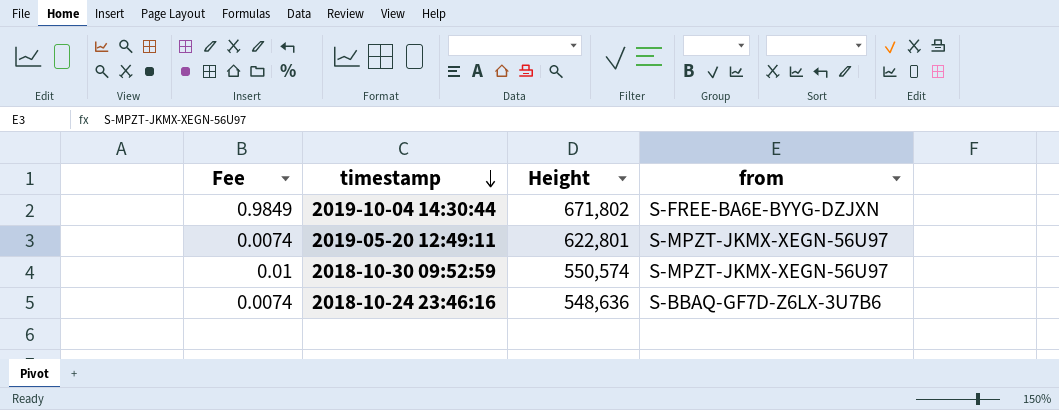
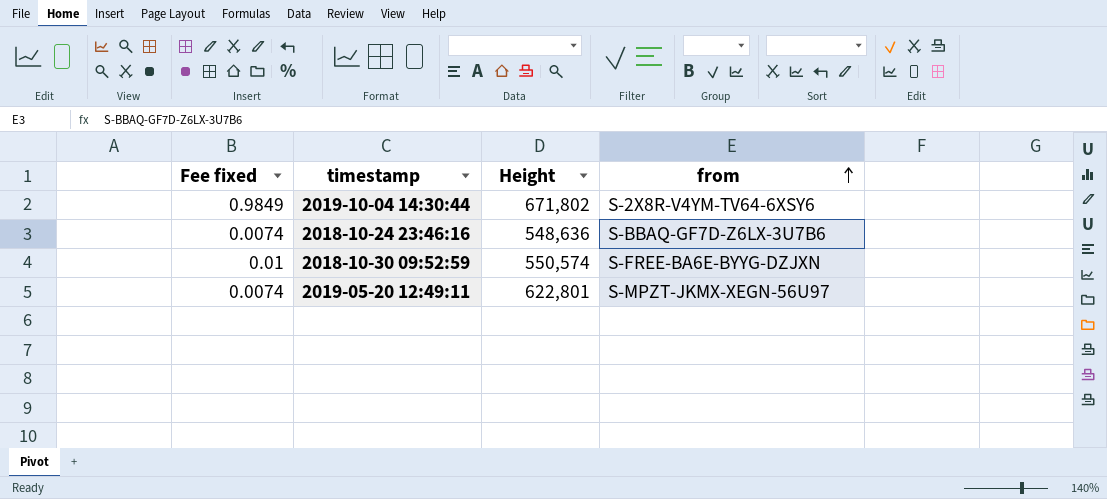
row order: timestamp descending -> from ascending
column name: Fee -> Fee fixed
2019-10-04 14:30:44 | from: S-FREE-BA6E-BYYG-DZJXN -> S-2X8R-V4YM-TV64-6XSY6
2018-10-30 09:52:59 | from: S-MPZT-JKMX-XEGN-56U97 -> S-FREE-BA6E-BYYG-DZJXN

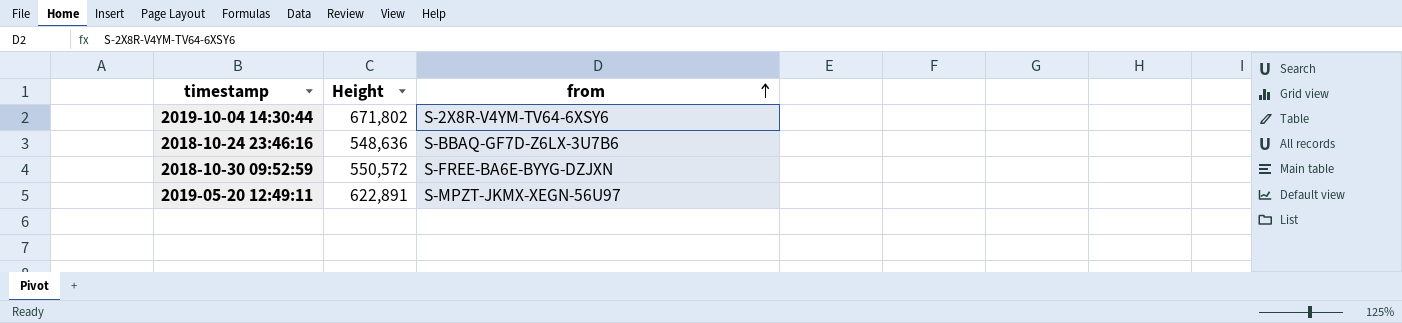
column Fee fixed | position: 1 -> none
2018-10-30 09:52:59 | Height: 550,574 -> 550,572
2019-05-20 12:49:11 | Height: 622,801 -> 622,891

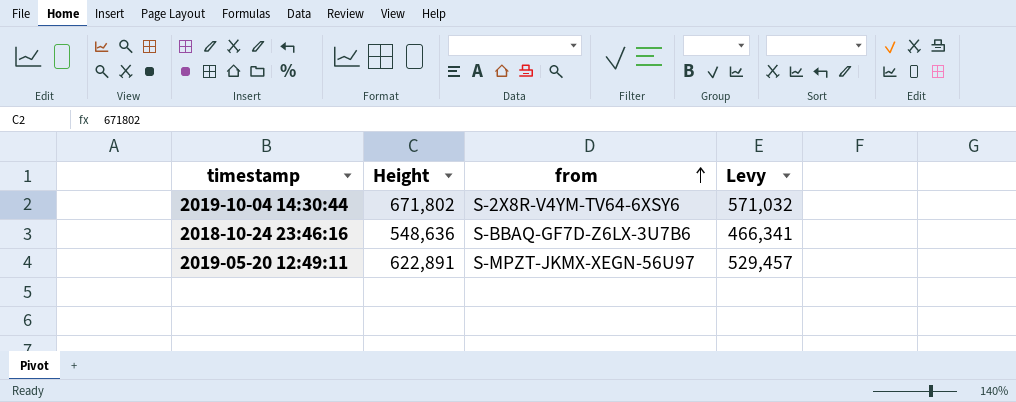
column Levy | formula: none -> [Height] * 0.85
row 2018-10-30 09:52:59: 550,572 | S-FREE-BA6E-BYYG-DZJXN -> none

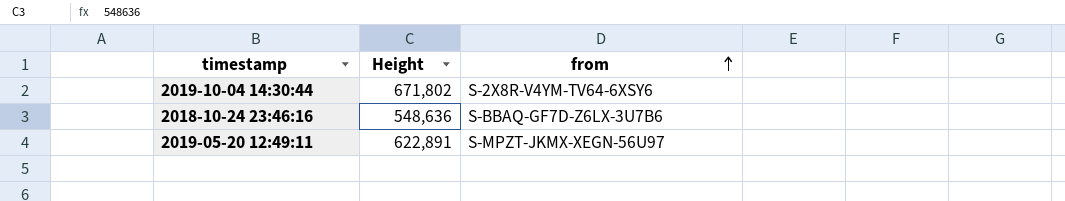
column Levy | formula: [Height] * 0.85 -> none

